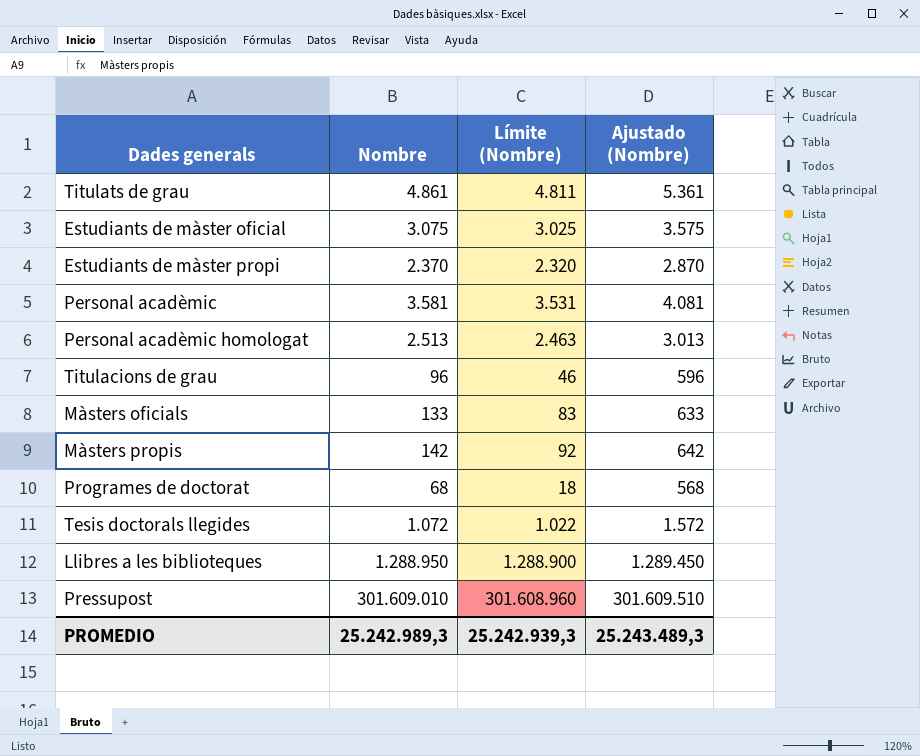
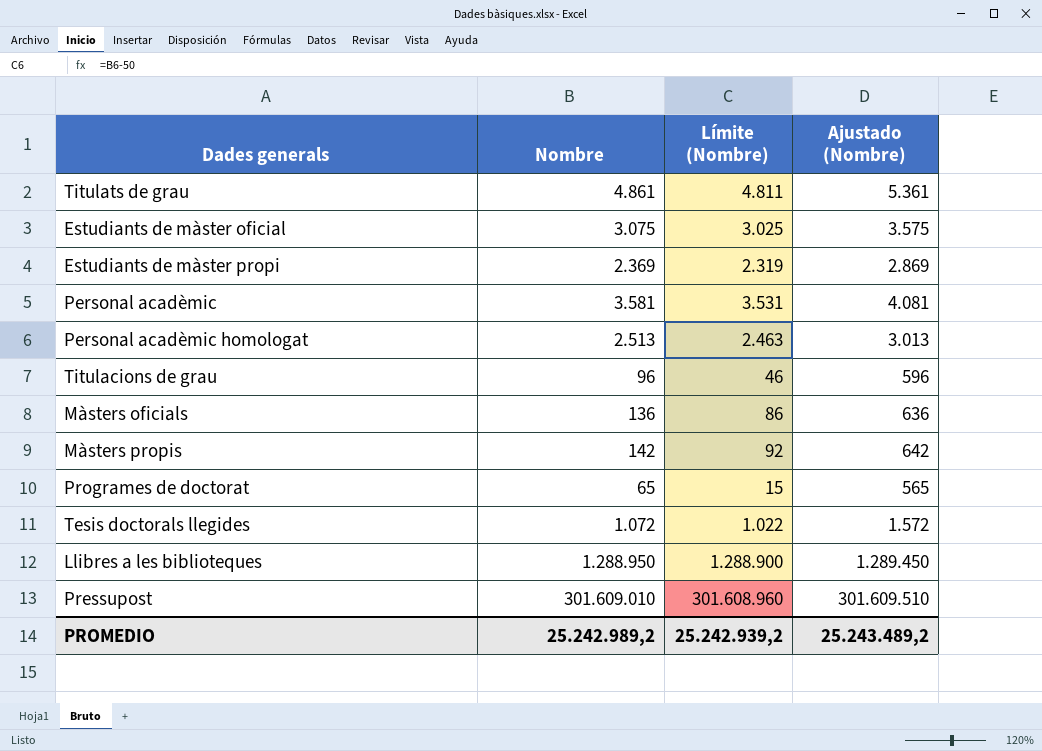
Estudiants de màster propi | Nombre: 2.370 -> 2.369
Estudiants de màster propi | Límite (Nombre): 2.320 -> 2.319
Estudiants de màster propi | Ajustado (Nombre): 2.870 -> 2.869
Màsters oficials | Nombre: 133 -> 136
Màsters oficials | Límite (Nombre): 83 -> 86
Màsters oficials | Ajustado (Nombre): 633 -> 636
Programes de doctorat | Nombre: 68 -> 65
Programes de doctorat | Límite (Nombre): 18 -> 15
Programes de doctorat | Ajustado (Nombre): 568 -> 565
PROMEDIO | Nombre: 25.242.989,3 -> 25.242.989,2
PROMEDIO | Límite (Nombre): 25.242.939,3 -> 25.242.939,2
PROMEDIO | Ajustado (Nombre): 25.243.489,3 -> 25.243.489,2

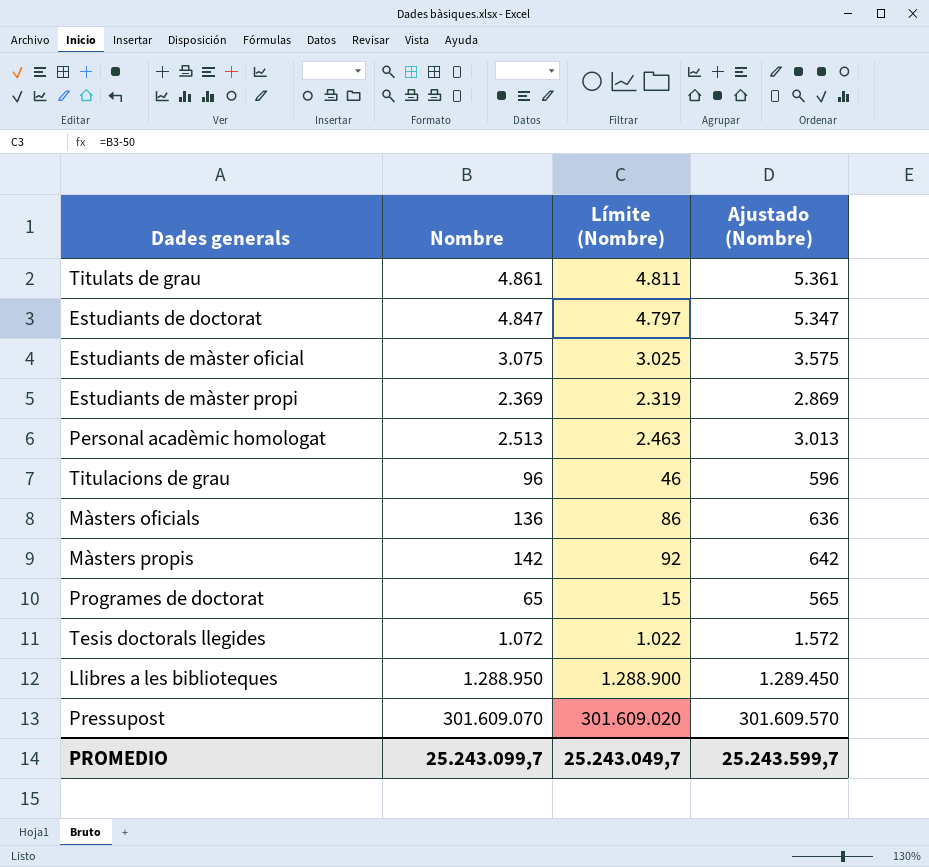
row Personal acadèmic: 3.581 | 3.531 | 4.081 -> none
row Estudiants de doctorat: none -> 4.847 | 4.797 | 5.347
Pressupost | Nombre: 301.609.010 -> 301.609.070
Pressupost | Límite (Nombre): 301.608.960 -> 301.609.020
Pressupost | Ajustado (Nombre): 301.609.510 -> 301.609.570
PROMEDIO | Nombre: 25.242.989,2 -> 25.243.099,7
PROMEDIO | Límite (Nombre): 25.242.939,2 -> 25.243.049,7
PROMEDIO | Ajustado (Nombre): 25.243.489,2 -> 25.243.599,7

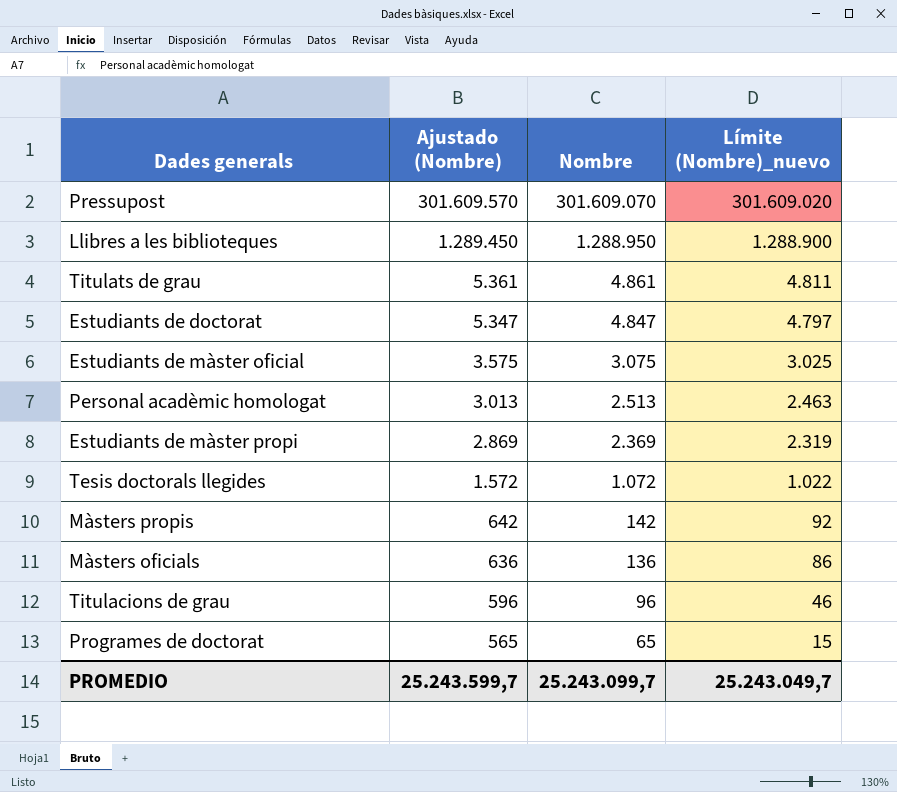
row order: none -> Ajustado (Nombre) descending
column Ajustado (Nombre) | position: 4 -> 2
column name: Límite (Nombre) -> Límite (Nombre)_nuevo

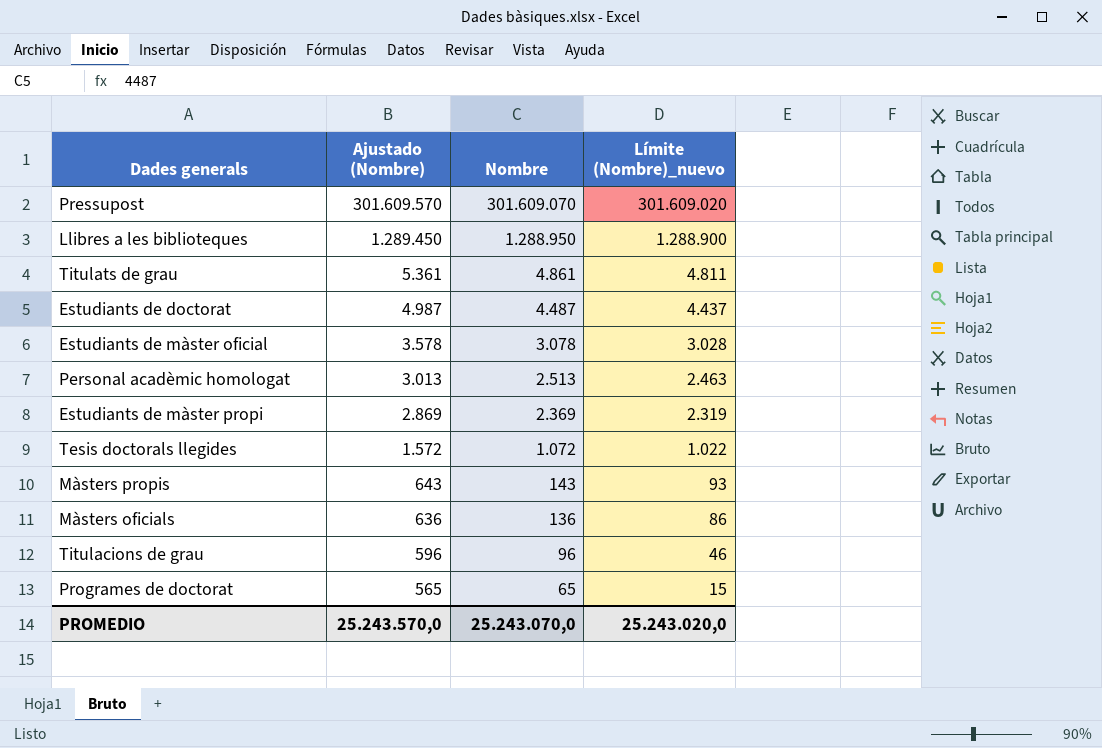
Estudiants de doctorat | Ajustado (Nombre): 5.347 -> 4.987
Estudiants de doctorat | Nombre: 4.847 -> 4.487
Estudiants de doctorat | Límite (Nombre)_nuevo: 4.797 -> 4.437
Estudiants de màster oficial | Ajustado (Nombre): 3.575 -> 3.578
Estudiants de màster oficial | Nombre: 3.075 -> 3.078
Estudiants de màster oficial | Límite (Nombre)_nuevo: 3.025 -> 3.028
Màsters propis | Ajustado (Nombre): 642 -> 643
Màsters propis | Nombre: 142 -> 143
Màsters propis | Límite (Nombre)_nuevo: 92 -> 93
PROMEDIO | Ajustado (Nombre): 25.243.599,7 -> 25.243.570,0
PROMEDIO | Nombre: 25.243.099,7 -> 25.243.070,0
PROMEDIO | Límite (Nombre)_nuevo: 25.243.049,7 -> 25.243.020,0

